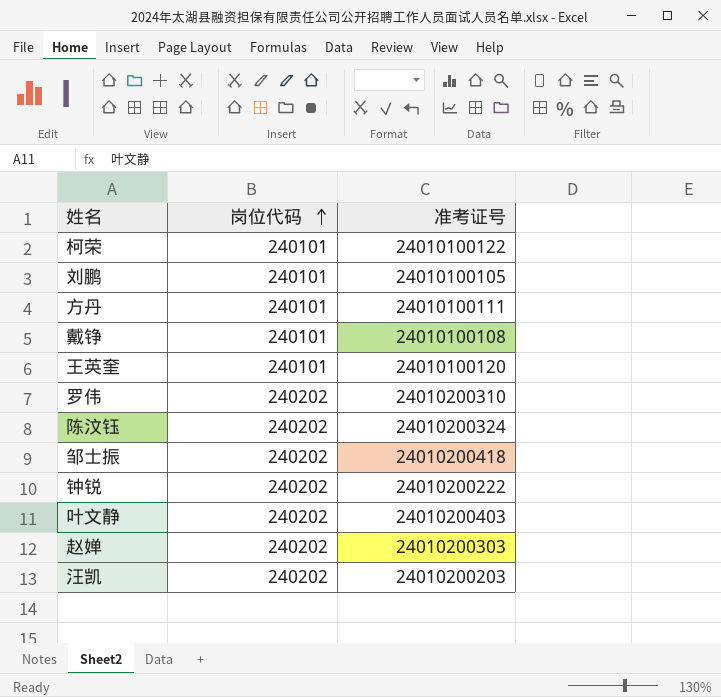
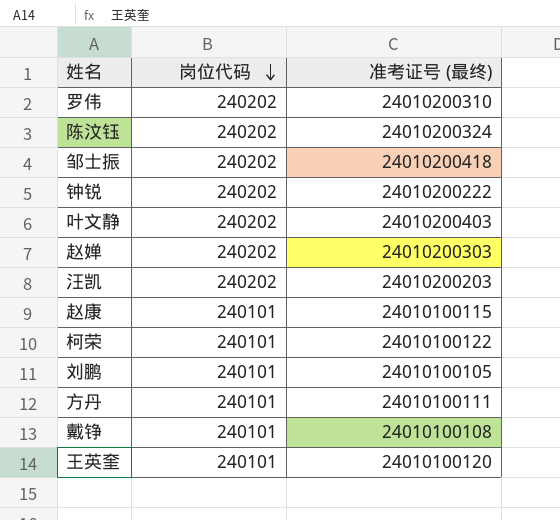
row order: 岗位代码 ascending -> 岗位代码 descending
column name: 准考证号 -> 准考证号 (最终)
row 赵康: none -> 240101 | 24010100115

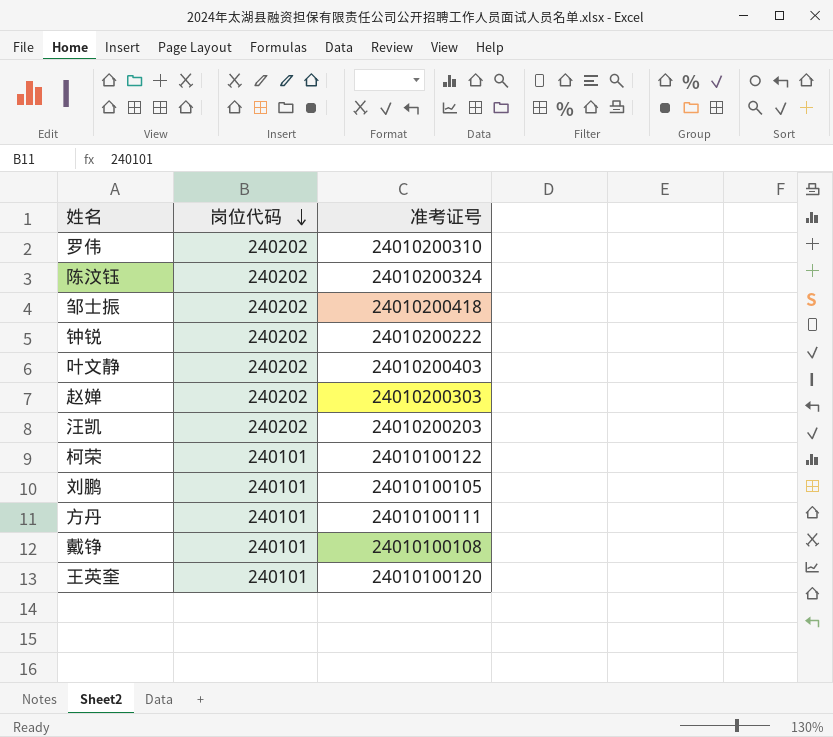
column name: 准考证号 (最终) -> 准考证号
row 赵康: 240101 | 24010100115 -> none

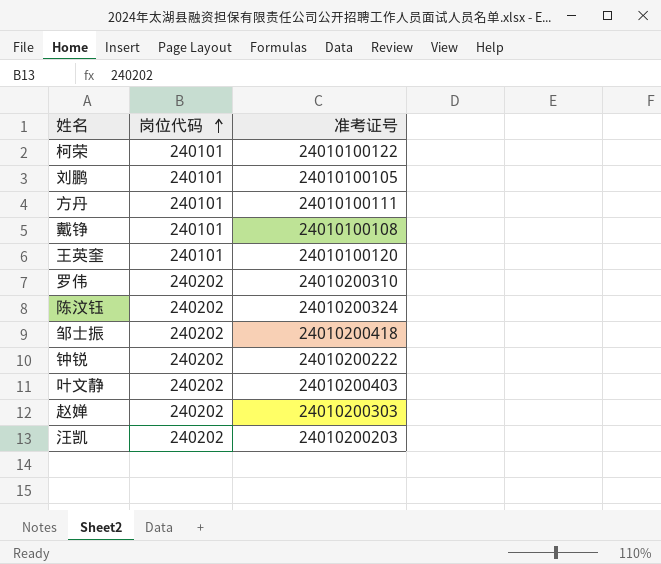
row order: 岗位代码 descending -> 岗位代码 ascending

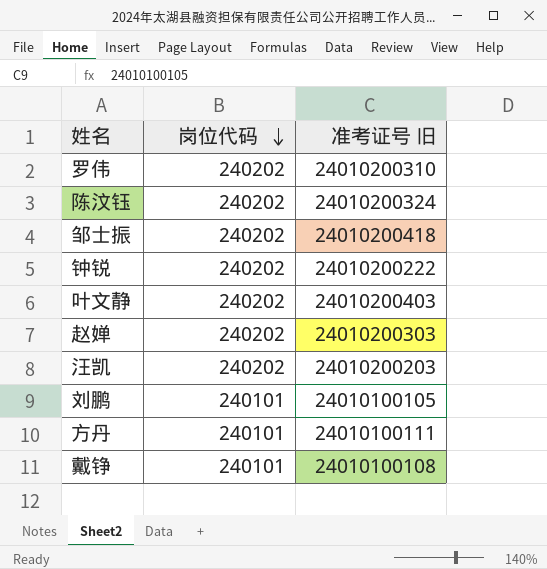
row order: 岗位代码 ascending -> 岗位代码 descending
column name: 准考证号 -> 准考证号 旧
row 柯荣: 240101 | 24010100122 -> none
row 王英奎: 240101 | 24010100120 -> none

